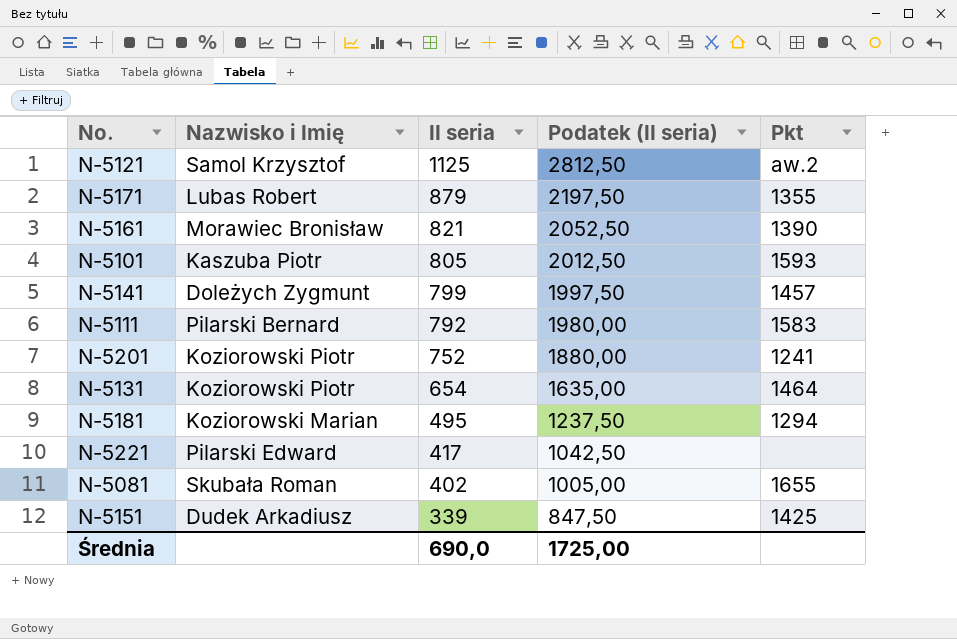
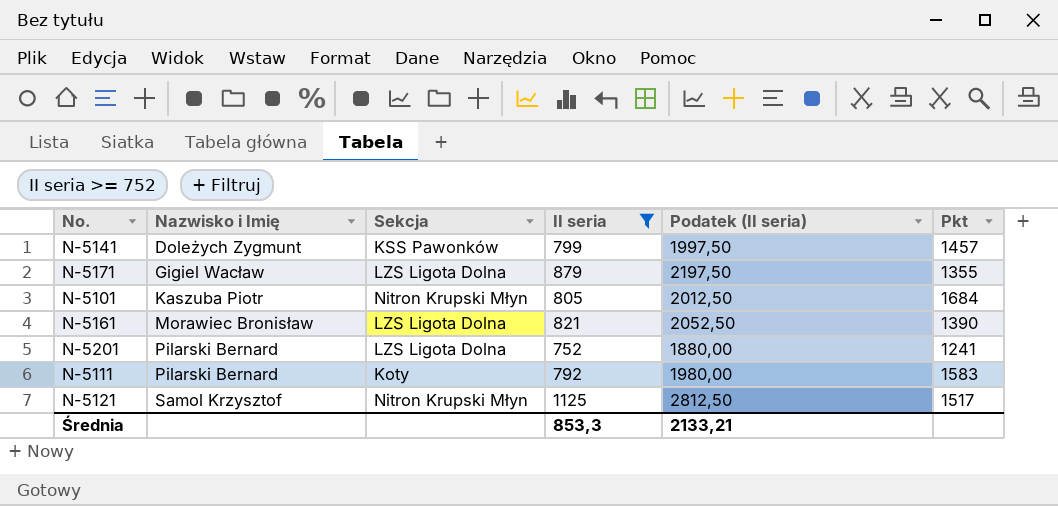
filter: none -> II seria >= 752
row order: II seria descending -> Nazwisko i Imię ascending
column Sekcja | position: none -> 3
N-5171 | Nazwisko i Imię: Lubas Robert -> Gigiel Wacław
N-5101 | Pkt: 1593 -> 1684
N-5201 | Nazwisko i Imię: Koziorowski Piotr -> Pilarski Bernard
N-5121 | Pkt: aw.2 -> 1517
Średnia | II seria: 690,0 -> 853,3
Średnia | Podatek (II seria): 1725,00 -> 2133,21

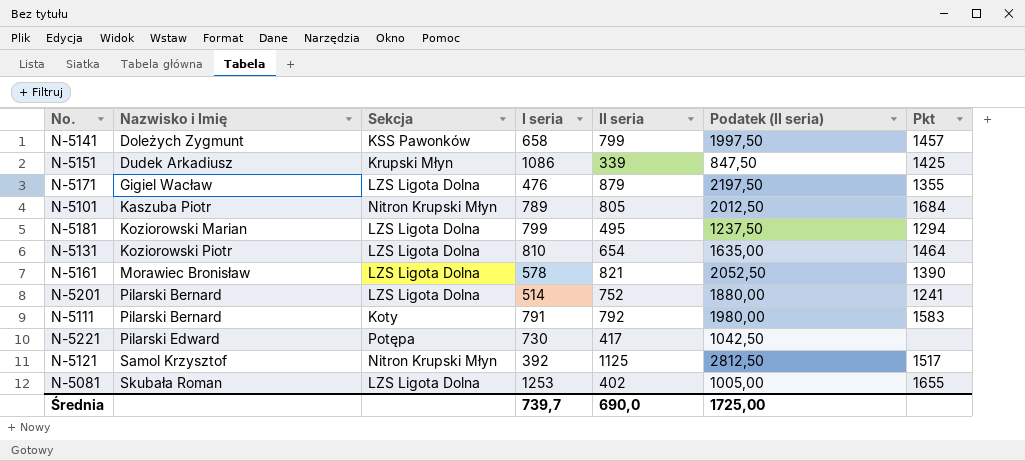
filter: II seria >= 752 -> none
column I seria | position: none -> 4
Średnia | II seria: 853,3 -> 690,0
Średnia | Podatek (II seria): 2133,21 -> 1725,00

